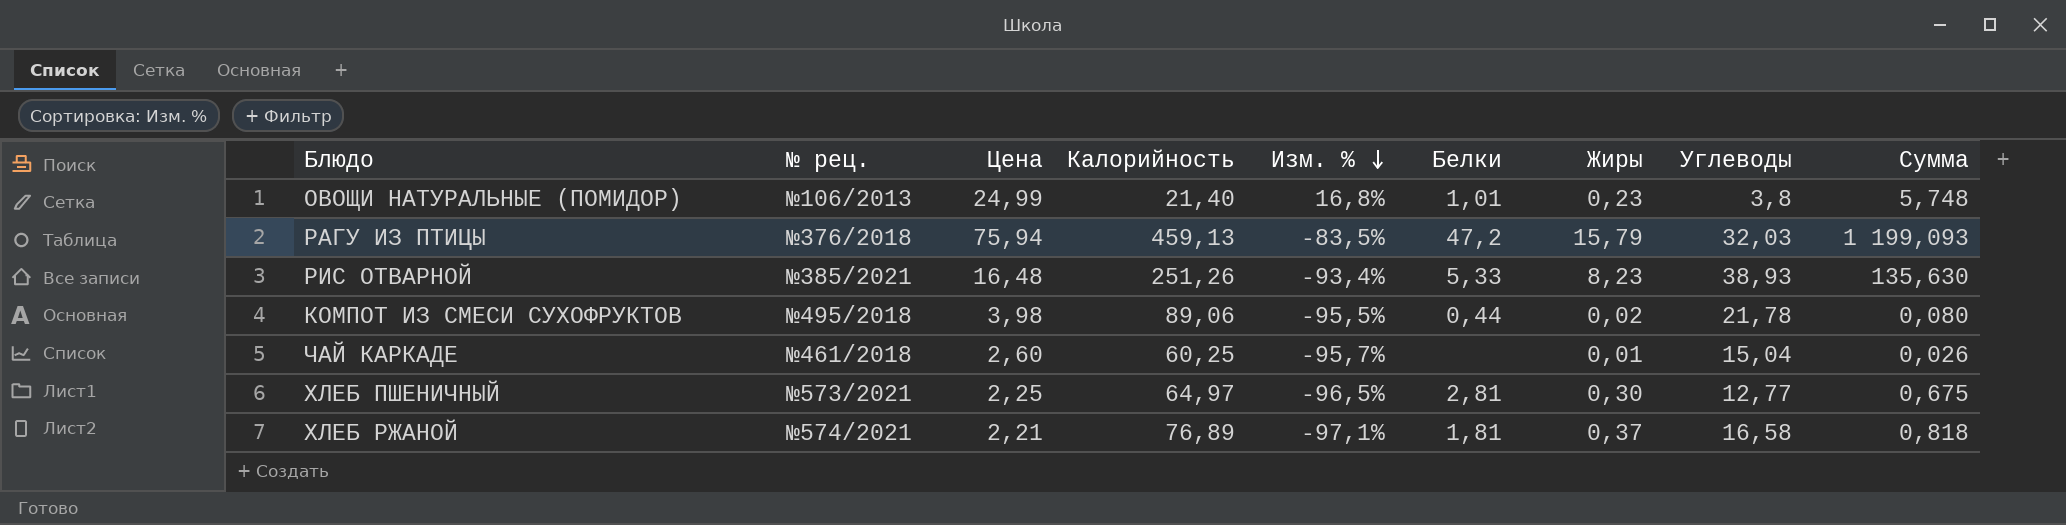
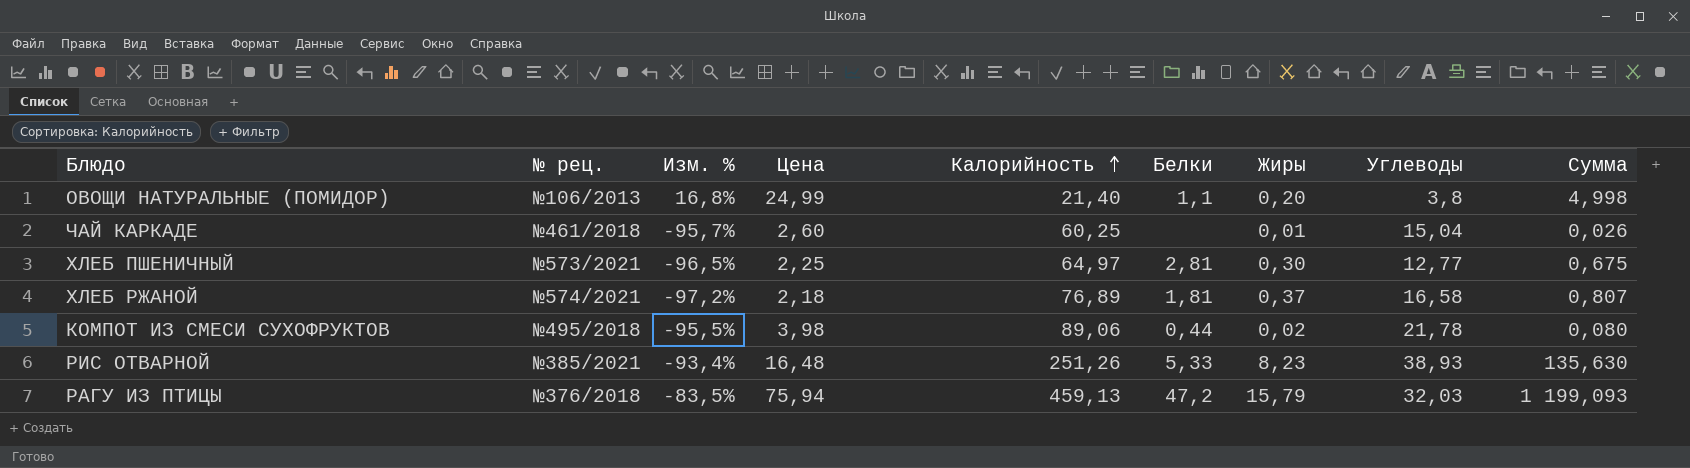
row order: Изм. % descending -> Калорийность ascending
column Изм. % | position: 5 -> 3
ОВОЩИ НАТУРАЛЬНЫЕ (ПОМИДОР) | Белки: 1,01 -> 1,1
ОВОЩИ НАТУРАЛЬНЫЕ (ПОМИДОР) | Жиры: 0,23 -> 0,20
ОВОЩИ НАТУРАЛЬНЫЕ (ПОМИДОР) | Сумма: 5,748 -> 4,998
ХЛЕБ РЖАНОЙ | Изм. %: -97,1% -> -97,2%
ХЛЕБ РЖАНОЙ | Цена: 2,21 -> 2,18
ХЛЕБ РЖАНОЙ | Сумма: 0,818 -> 0,807

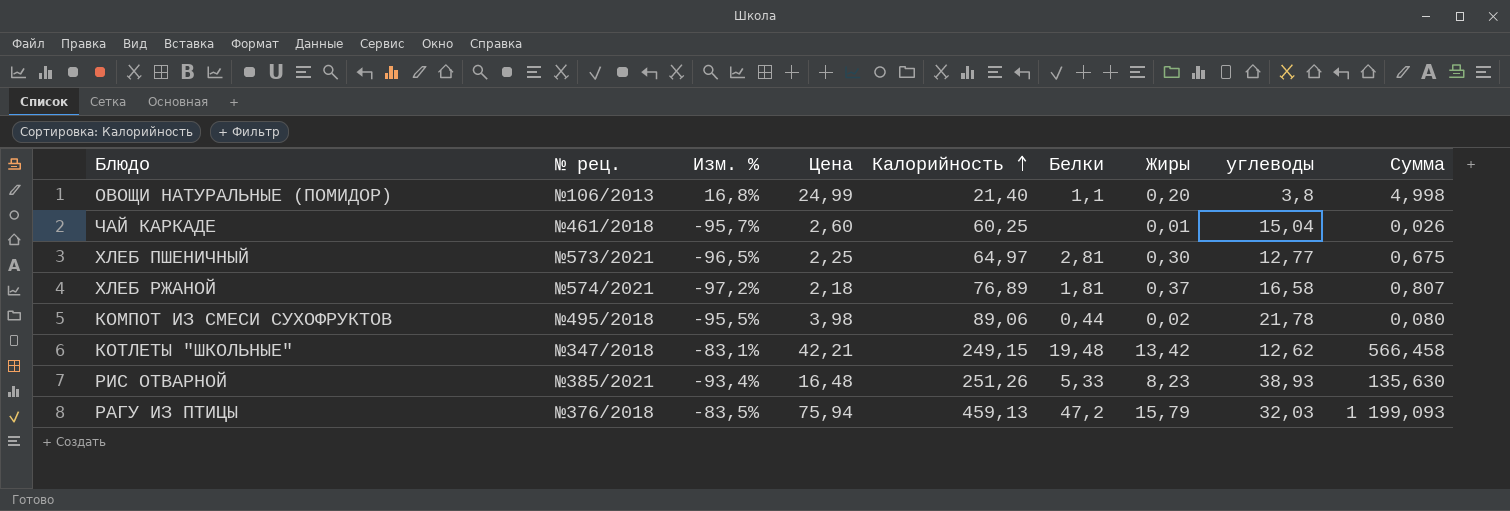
column name: Углеводы -> углеводы
row КОТЛЕТЫ "ШКОЛЬНЫЕ": none -> №347/2018 | -83,1% | 42,21 | 249,15 | 19,48 | 13,42 | 12,62 | 566,458

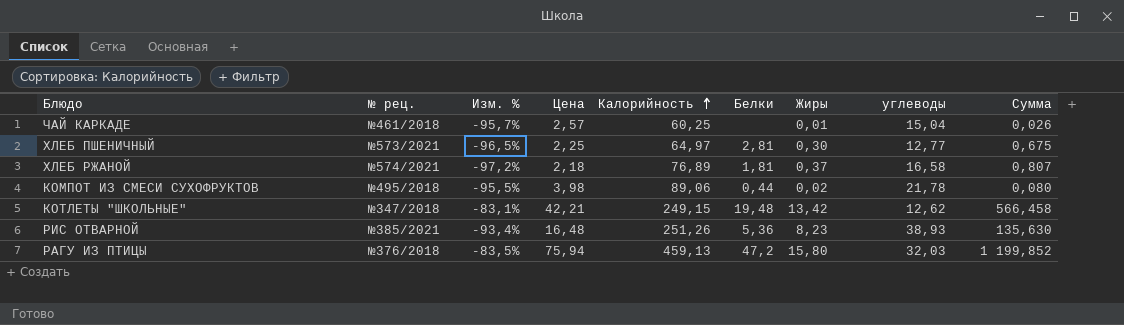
row ОВОЩИ НАТУРАЛЬНЫЕ (ПОМИДОР): №106/2013 | 16,8% | 24,99 | 21,40 | 1,1 | 0,20 | 3,8 | 4,998 -> none
ЧАЙ КАРКАДЕ | Цена: 2,60 -> 2,57
РИС ОТВАРНОЙ | Белки: 5,33 -> 5,36
РАГУ ИЗ ПТИЦЫ | Жиры: 15,79 -> 15,80
РАГУ ИЗ ПТИЦЫ | Сумма: 1 199,093 -> 1 199,852

